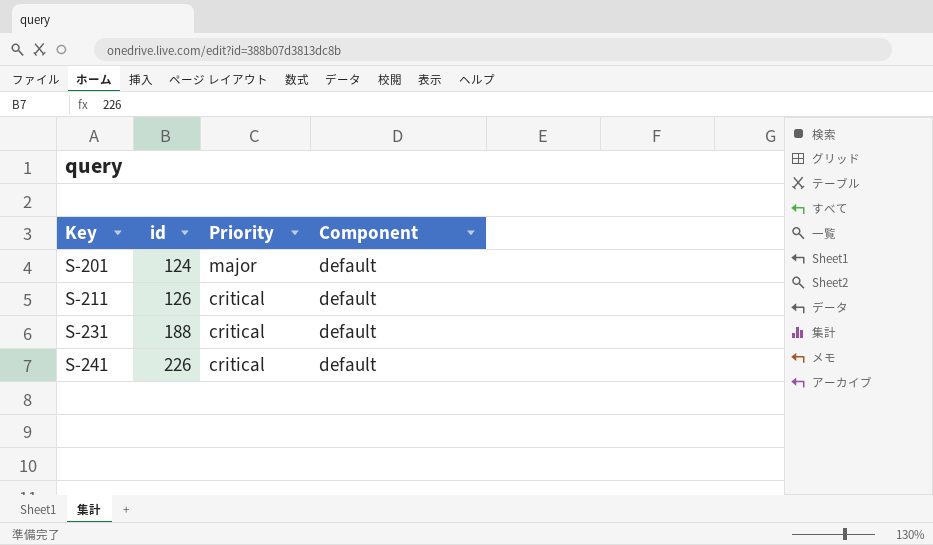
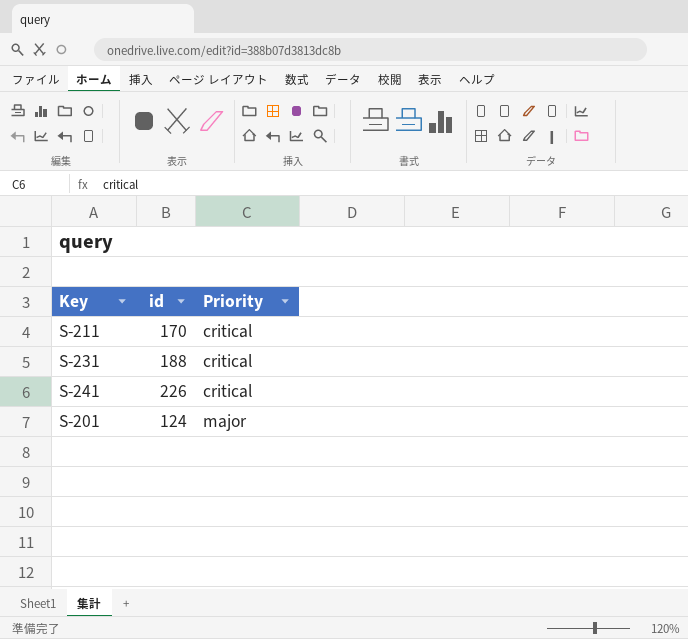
row order: Key ascending -> Priority ascending
column Component | position: 4 -> none
S-211 | id: 126 -> 170

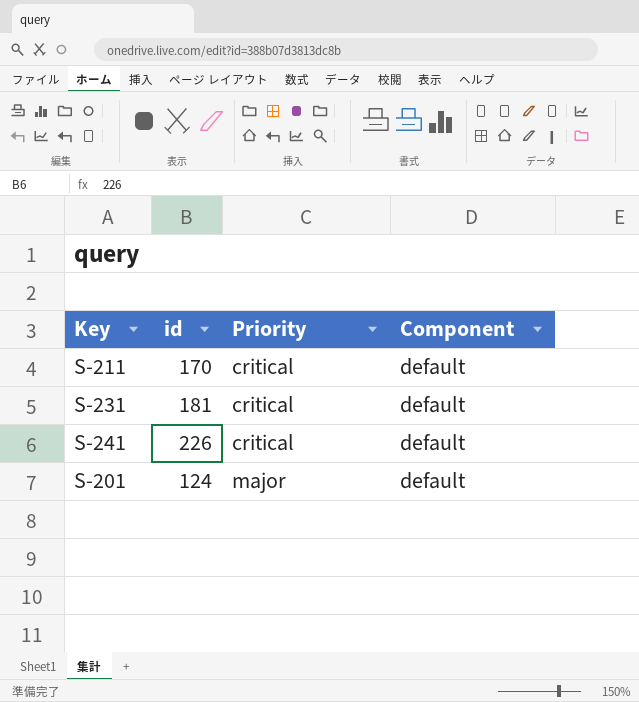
column Component | position: none -> 4
S-231 | id: 188 -> 181

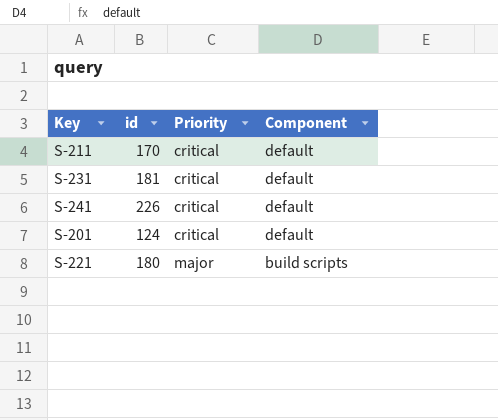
S-201 | Priority: major -> critical
row S-221: none -> 180 | major | build scripts

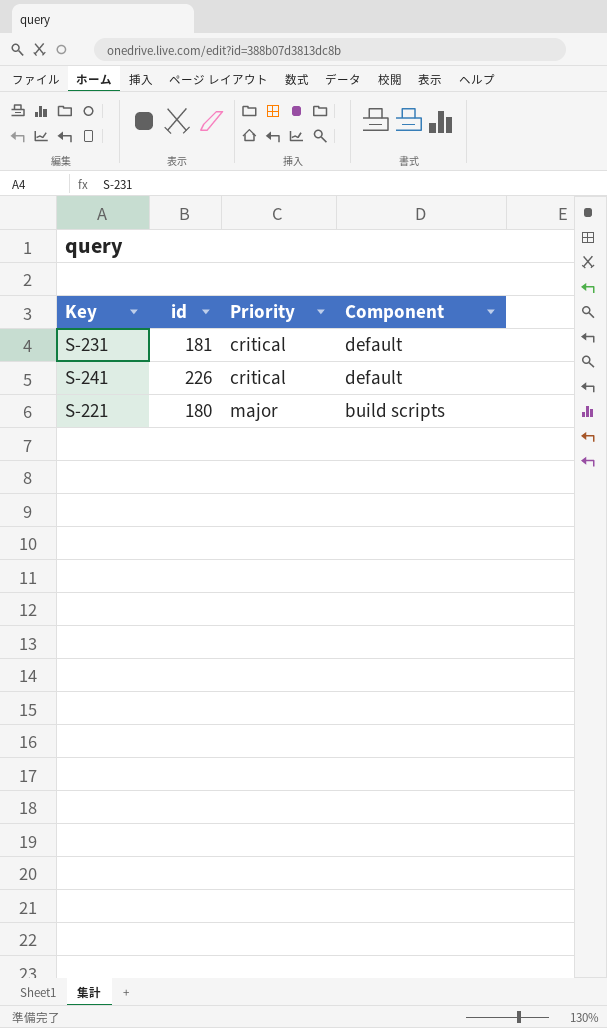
row S-211: 170 | critical | default -> none
row S-201: 124 | critical | default -> none

